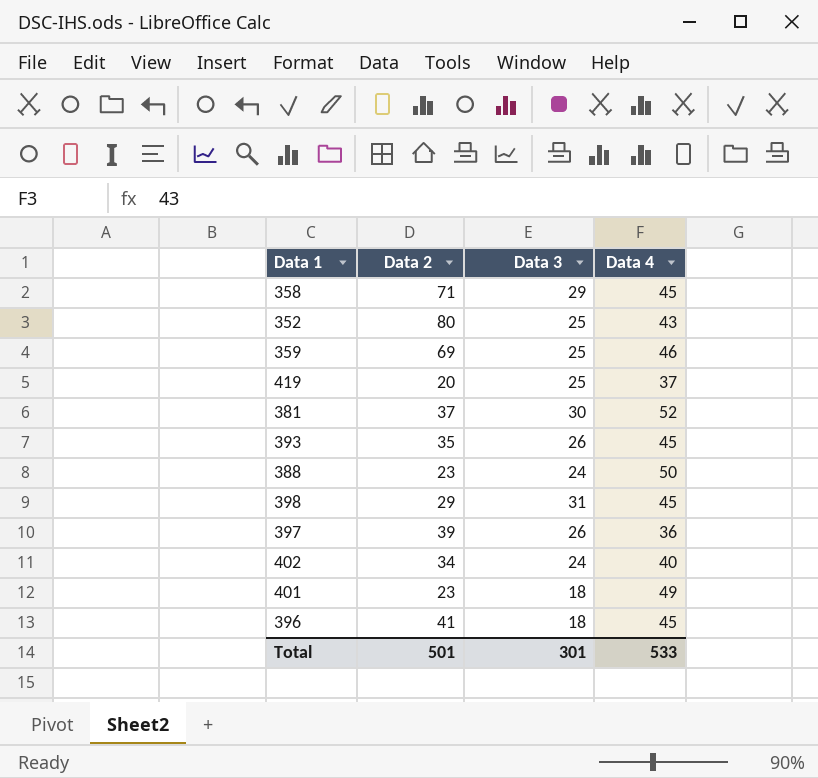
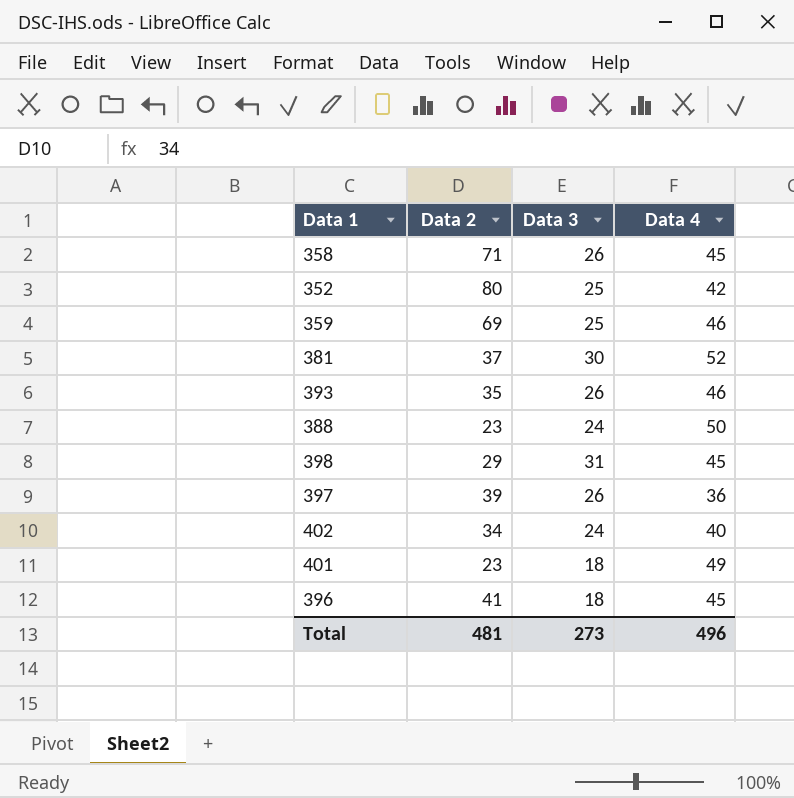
row 419: 20 | 25 | 37 -> none
358 | Data 3: 29 -> 26
352 | Data 4: 43 -> 42
393 | Data 4: 45 -> 46
Total | Data 2: 501 -> 481
Total | Data 3: 301 -> 273
Total | Data 4: 533 -> 496

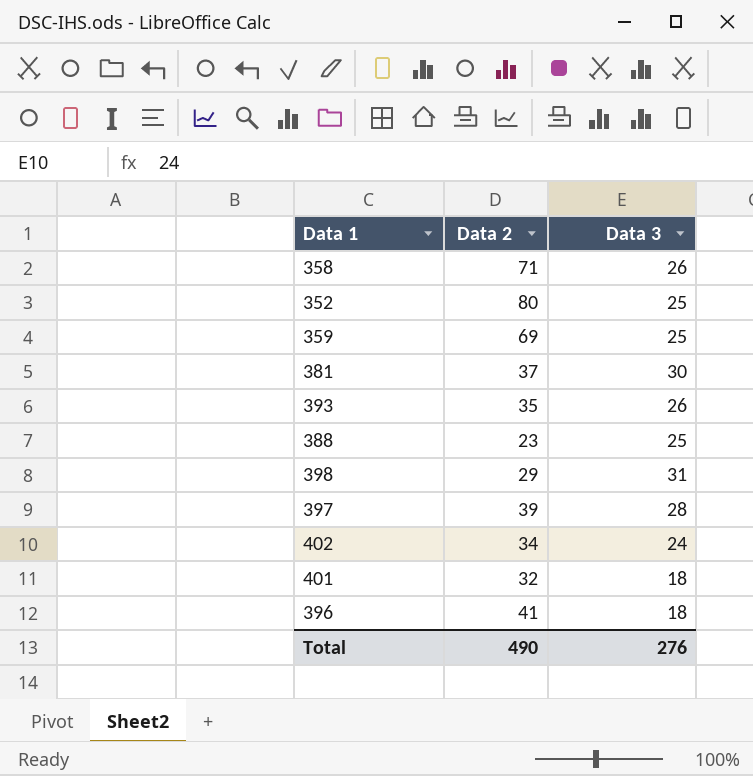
column Data 4 | position: 4 -> none
388 | Data 3: 24 -> 25
397 | Data 3: 26 -> 28
401 | Data 2: 23 -> 32
Total | Data 2: 481 -> 490
Total | Data 3: 273 -> 276

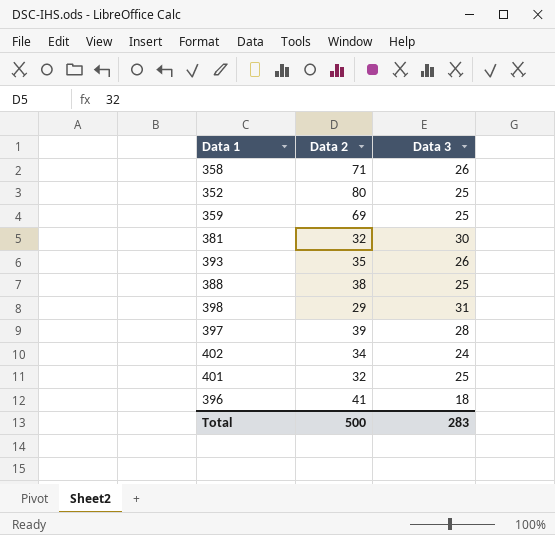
381 | Data 2: 37 -> 32
388 | Data 2: 23 -> 38
401 | Data 3: 18 -> 25
Total | Data 2: 490 -> 500
Total | Data 3: 276 -> 283

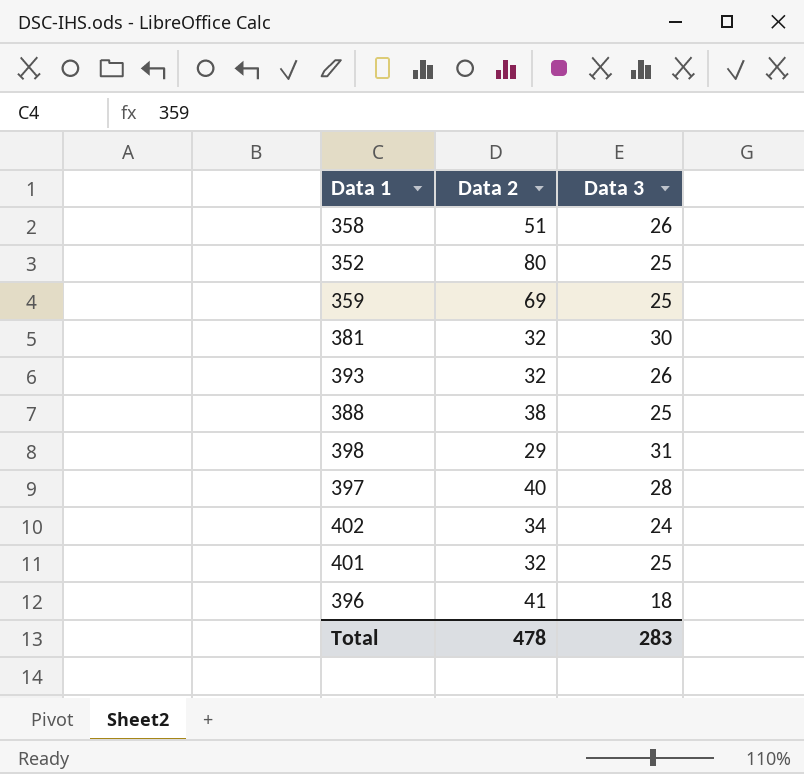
358 | Data 2: 71 -> 51
393 | Data 2: 35 -> 32
397 | Data 2: 39 -> 40
Total | Data 2: 500 -> 478

